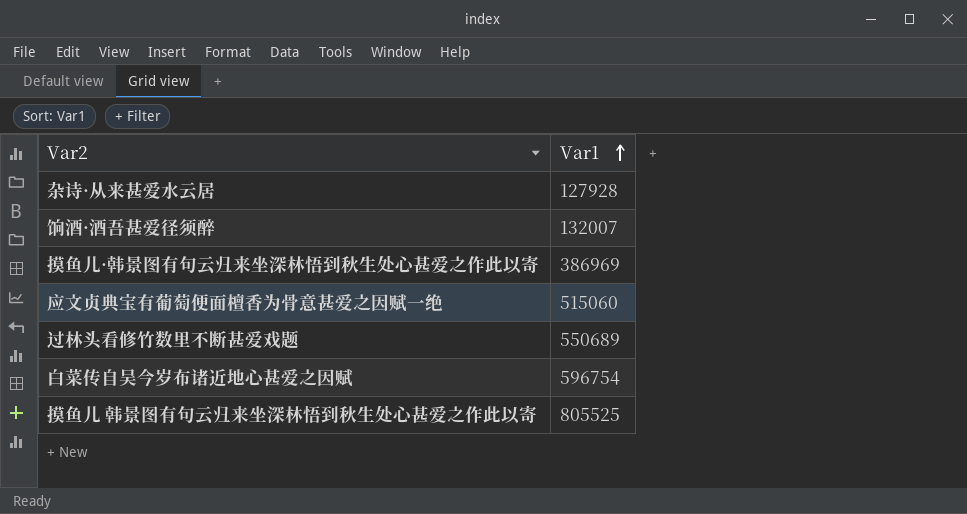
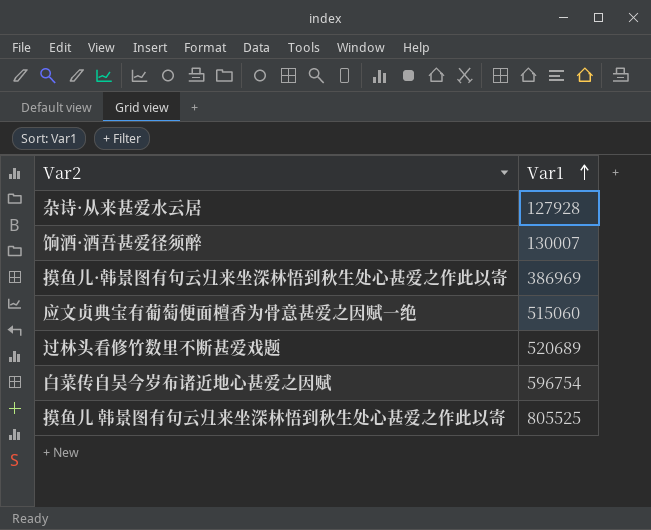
饷酒·酒吾甚爱径须醉 | Var1: 132007 -> 130007
过林头看修竹数里不断甚爱戏题 | Var1: 550689 -> 520689

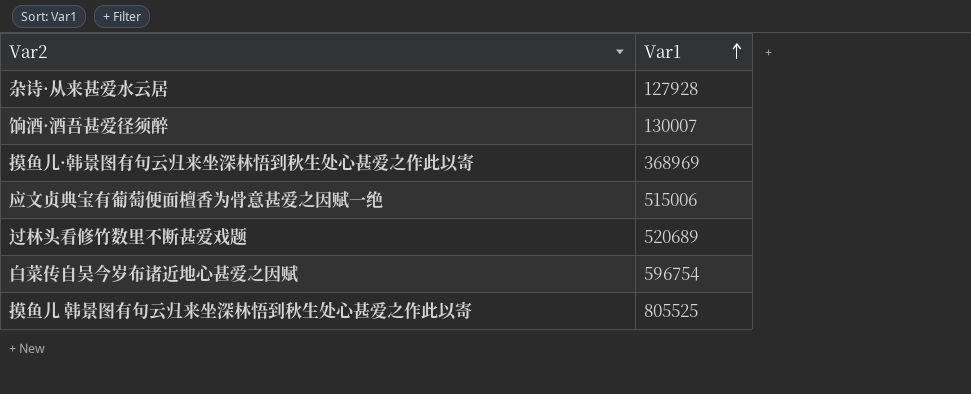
摸鱼儿·韩景图有句云归来坐深林悟到秋生处心甚爱之作此以寄 | Var1: 386969 -> 368969
应文贞典宝有葡萄便面檀香为骨意甚爱之因赋一绝 | Var1: 515060 -> 515006

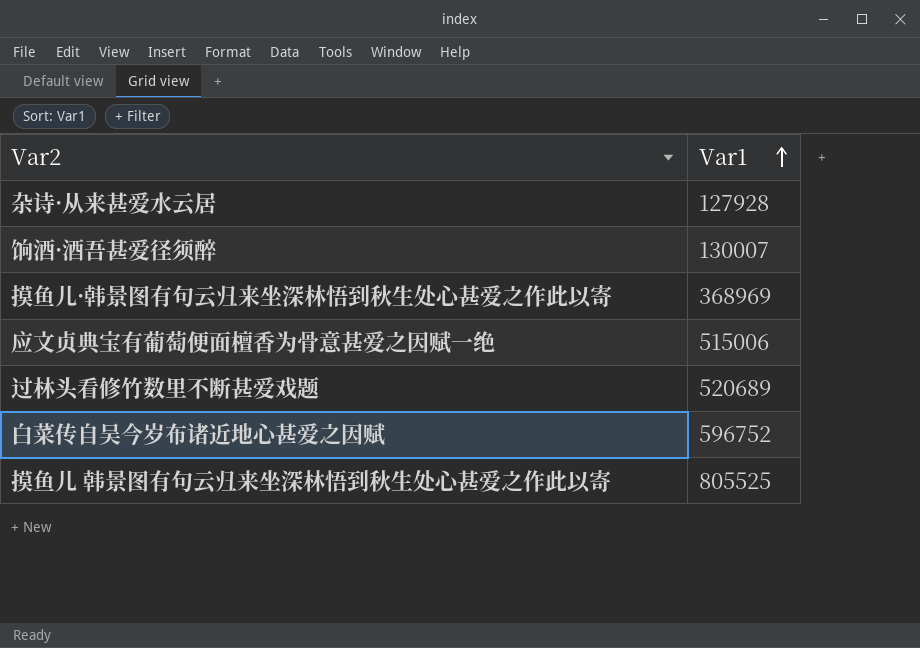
白菜传自吴今岁布诸近地心甚爱之因赋 | Var1: 596754 -> 596752

